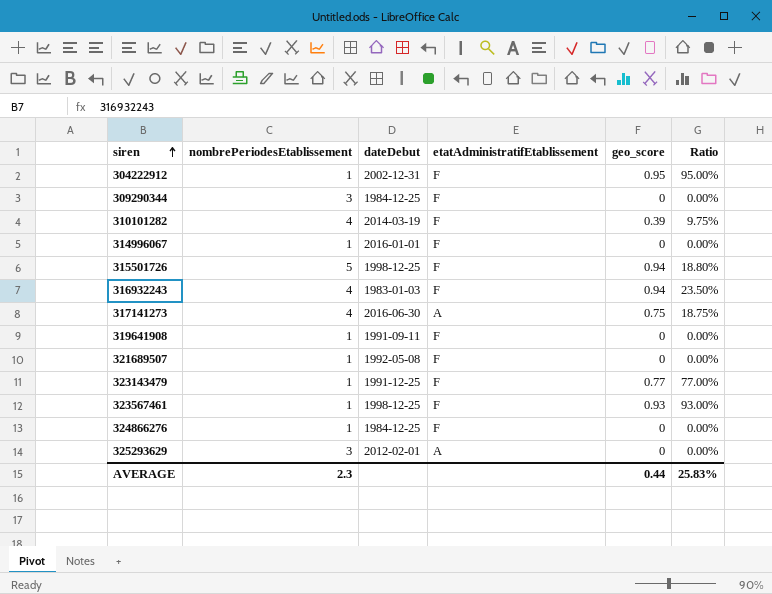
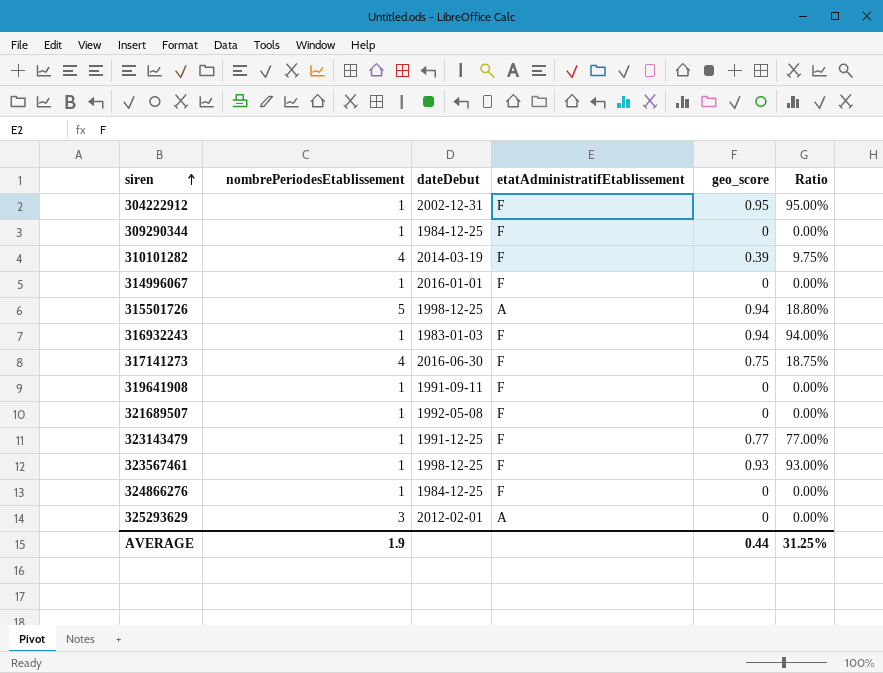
309290344 | nombrePeriodesEtablissement: 3 -> 1
315501726 | etatAdministratifEtablissement: F -> A
316932243 | nombrePeriodesEtablissement: 4 -> 1
316932243 | Ratio: 23.50% -> 94.00%
317141273 | etatAdministratifEtablissement: A -> F
AVERAGE | nombrePeriodesEtablissement: 2.3 -> 1.9
AVERAGE | Ratio: 25.83% -> 31.25%

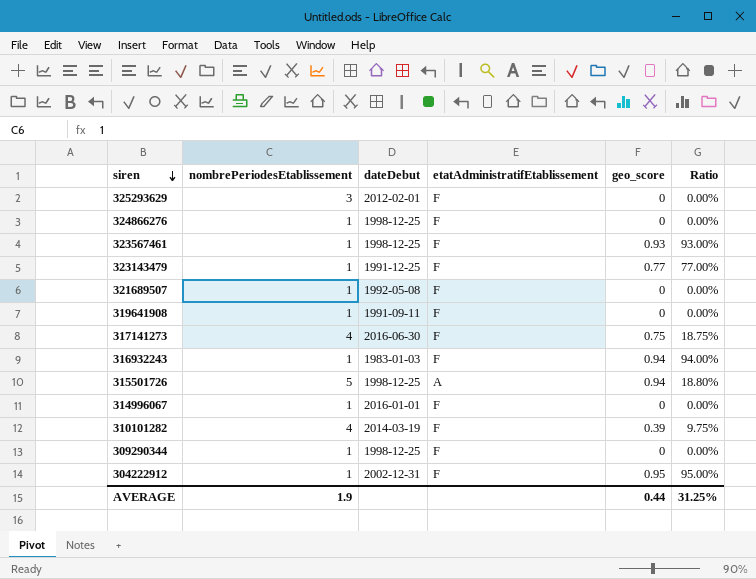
row order: siren ascending -> siren descending
325293629 | etatAdministratifEtablissement: A -> F
324866276 | dateDebut: 1984-12-25 -> 1998-12-25
309290344 | dateDebut: 1984-12-25 -> 1998-12-25

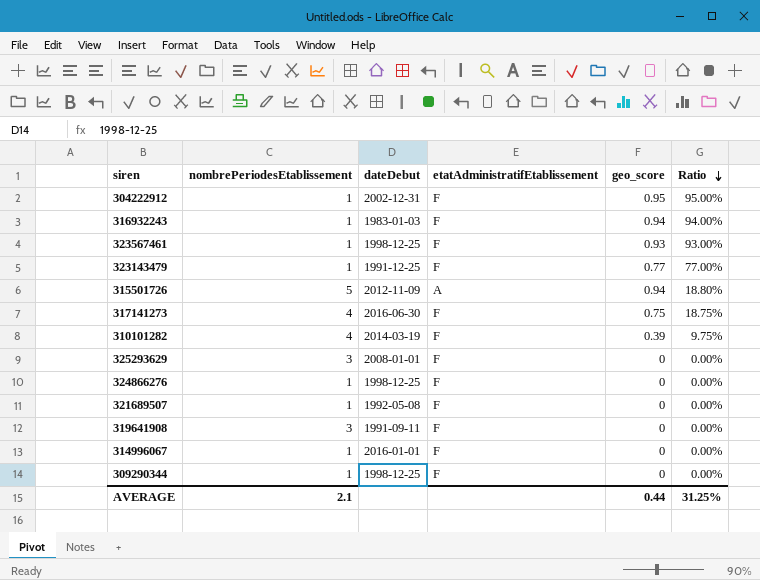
row order: siren descending -> Ratio descending
315501726 | dateDebut: 1998-12-25 -> 2012-11-09
325293629 | dateDebut: 2012-02-01 -> 2008-01-01
319641908 | nombrePeriodesEtablissement: 1 -> 3
AVERAGE | nombrePeriodesEtablissement: 1.9 -> 2.1

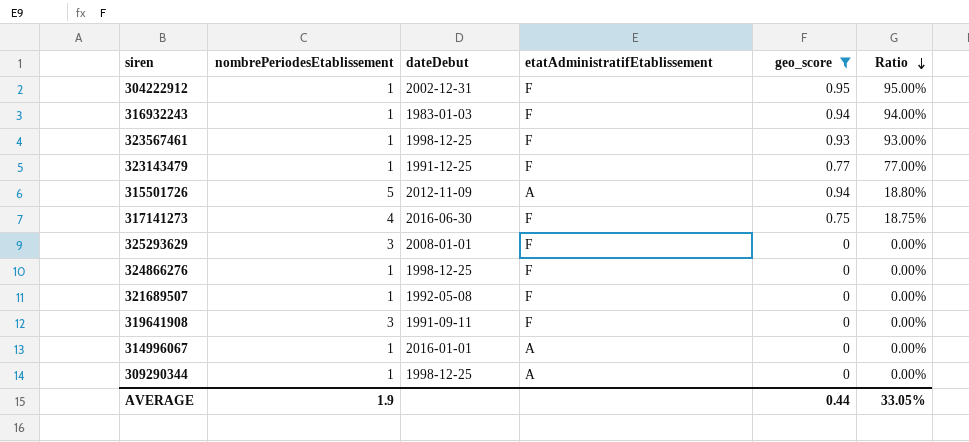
filter: none -> geo_score != 0.39
314996067 | etatAdministratifEtablissement: F -> A
309290344 | etatAdministratifEtablissement: F -> A
AVERAGE | nombrePeriodesEtablissement: 2.1 -> 1.9
AVERAGE | Ratio: 31.25% -> 33.05%

